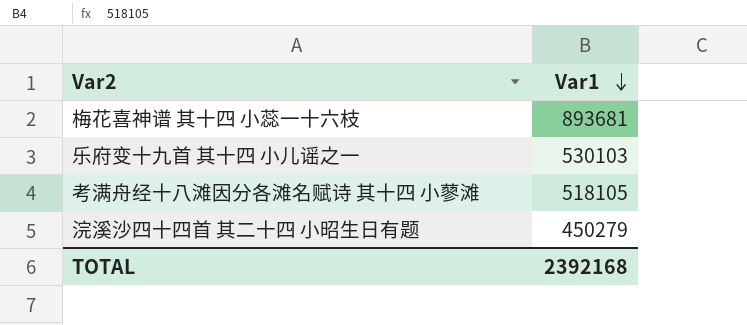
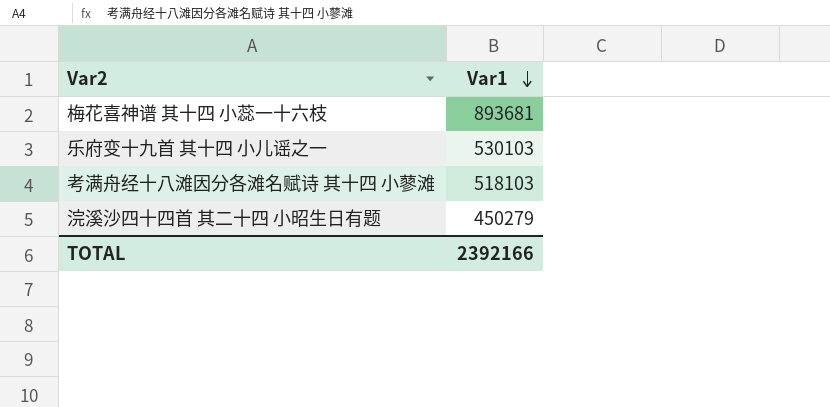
考满舟经十八滩因分各滩名赋诗 其十四 小蓼滩 | Var1: 518105 -> 518103
TOTAL | Var1: 2392168 -> 2392166

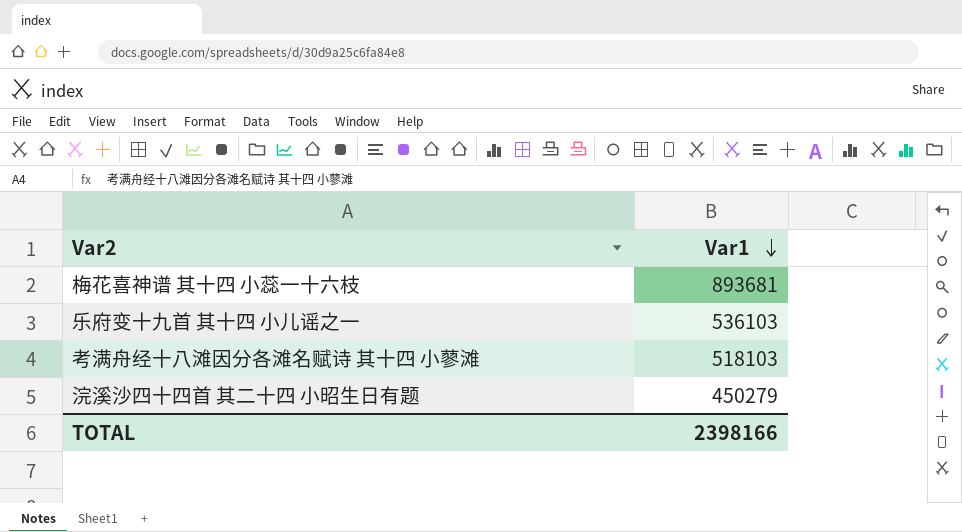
乐府变十九首 其十四 小儿谣之一 | Var1: 530103 -> 536103
TOTAL | Var1: 2392166 -> 2398166

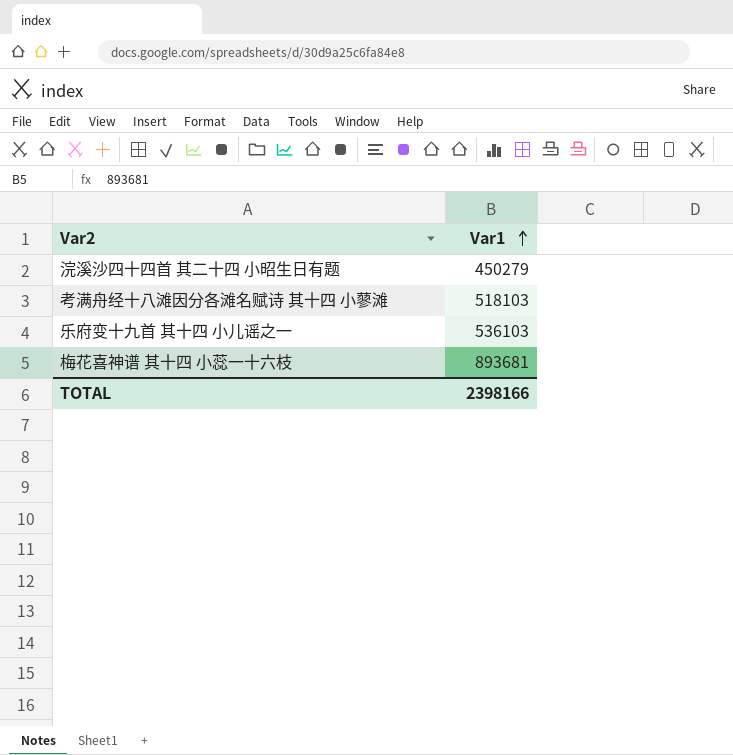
row order: Var1 descending -> Var1 ascending

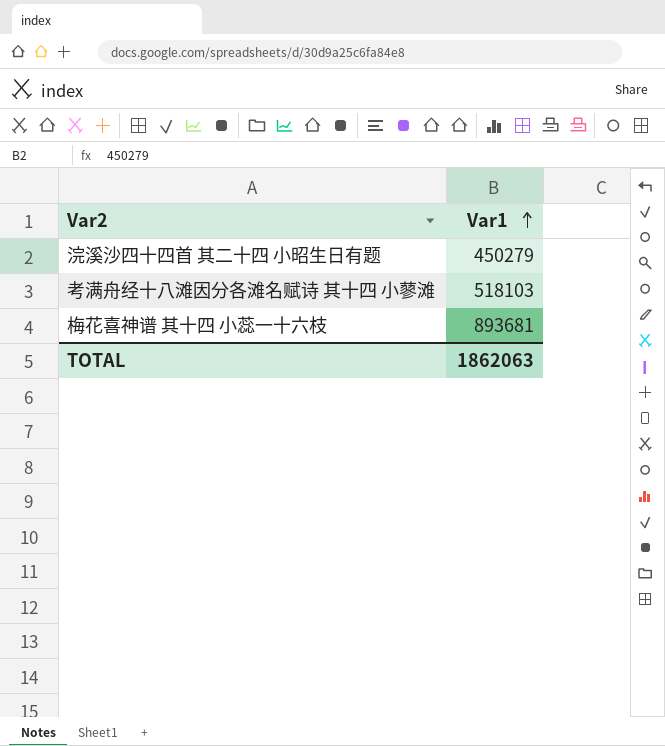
row 乐府变十九首 其十四 小儿谣之一: 536103 -> none
TOTAL | Var1: 2398166 -> 1862063

